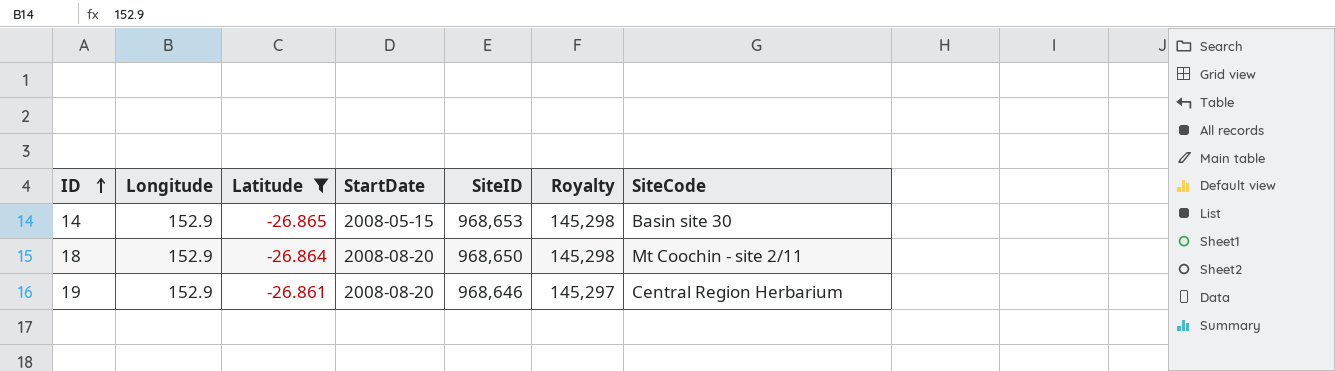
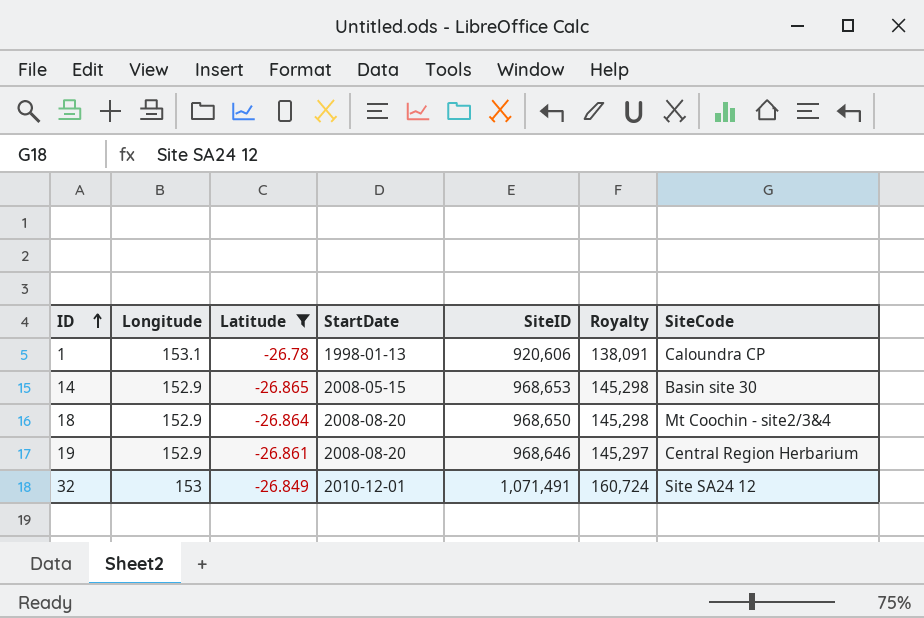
row 1: none -> 153.1 | -26.78 | 1998-01-13 | 920,606 | 138,091 | Caloundra CP
18 | SiteCode: Mt Coochin - site 2/11 -> Mt Coochin - site2/3&4
row 32: none -> 153 | -26.849 | 2010-12-01 | 1,071,491 | 160,724 | Site SA24 12

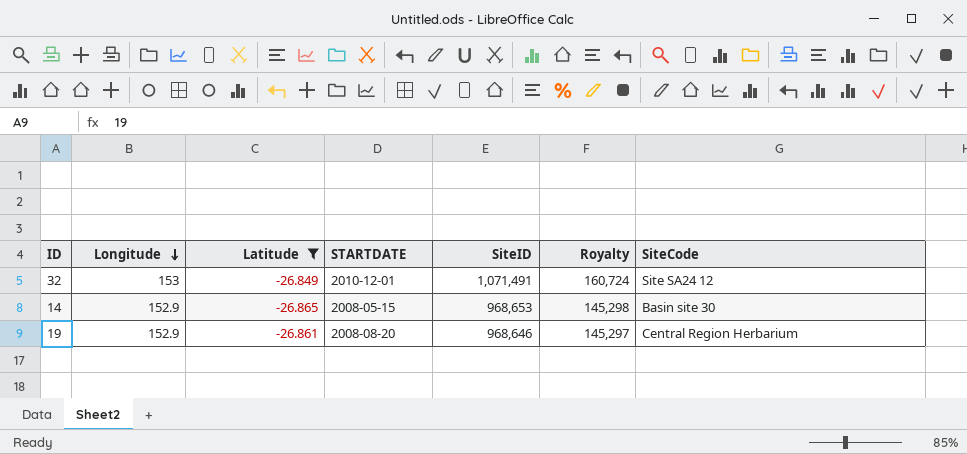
row order: ID ascending -> Longitude descending
column name: StartDate -> STARTDATE
row 1: 153.1 | -26.78 | 1998-01-13 | 920,606 | 138,091 | Caloundra CP -> none
row 18: 152.9 | -26.864 | 2008-08-20 | 968,650 | 145,298 | Mt Coochin - site2/3&4 -> none

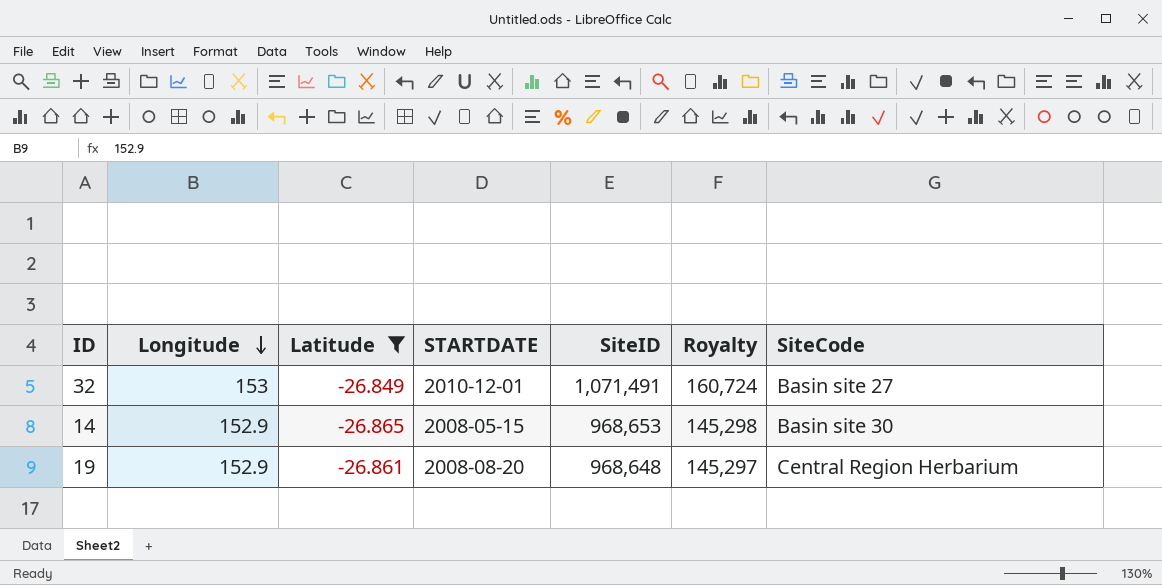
32 | SiteCode: Site SA24 12 -> Basin site 27
19 | SiteID: 968,646 -> 968,648

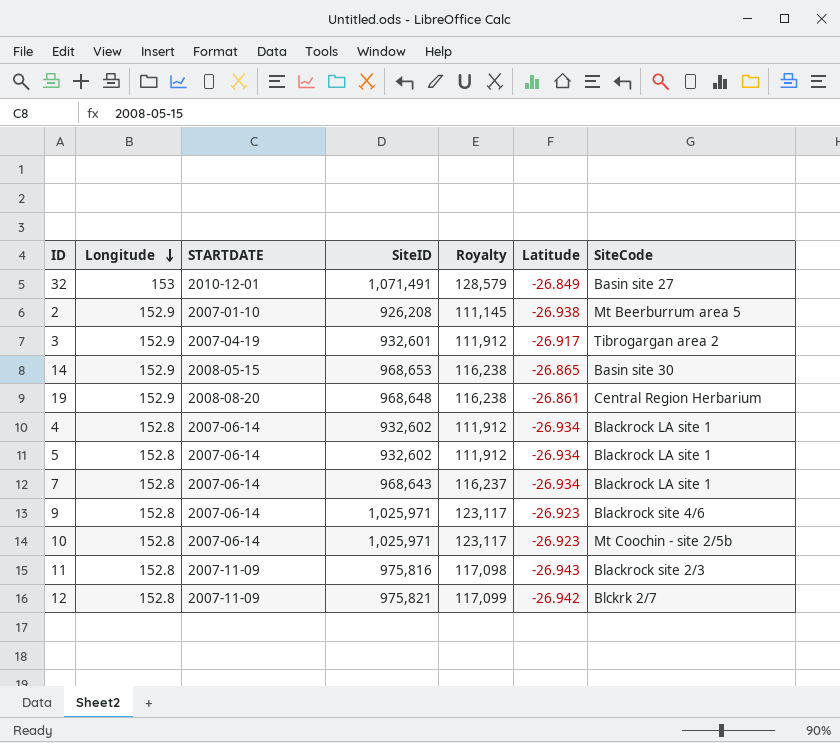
filter: Latitude >= -26.865 -> none
column Royalty | formula: [SiteID] * 0.15 -> [SiteID] * 0.12
column Latitude | position: 3 -> 6

